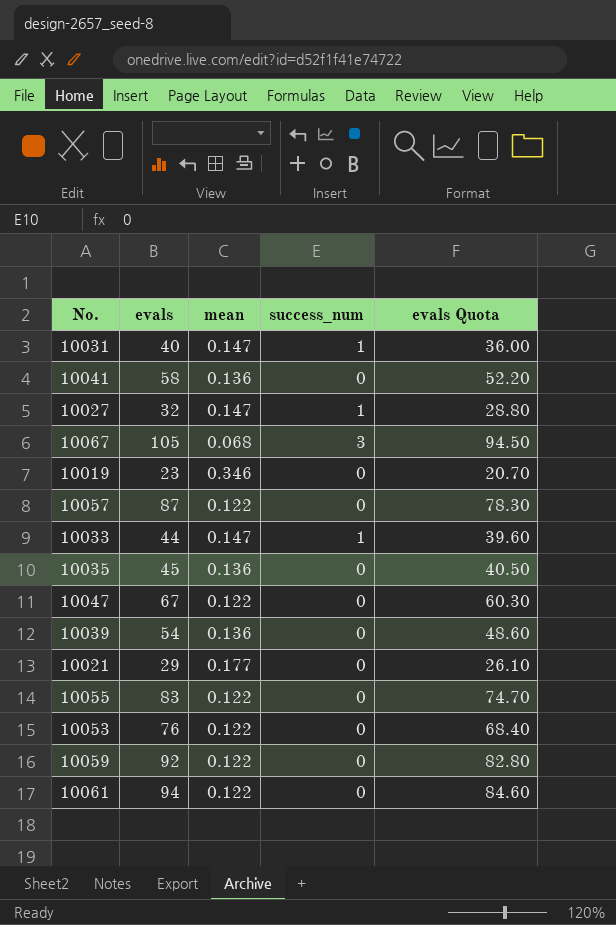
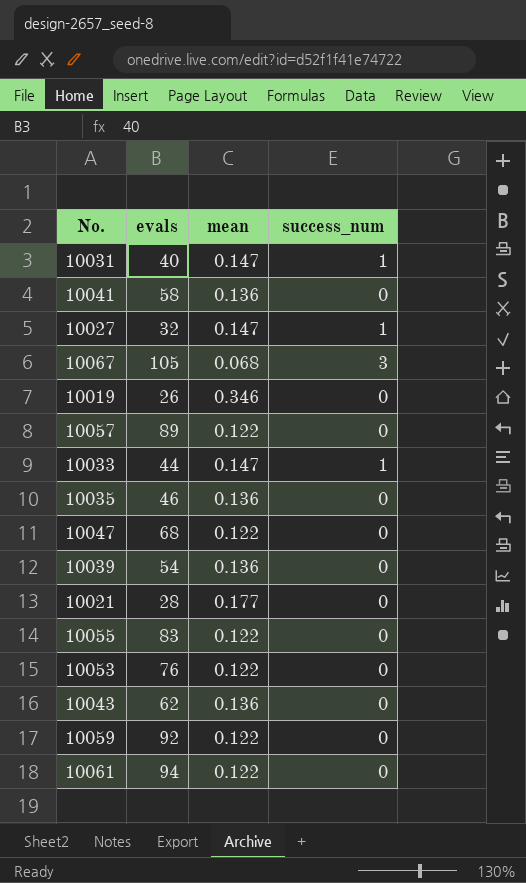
column evals Quota | formula: [evals] * 0.9 -> none
10019 | evals: 23 -> 26
10057 | evals: 87 -> 89
10035 | evals: 45 -> 46
10047 | evals: 67 -> 68
10021 | evals: 29 -> 28
row 10043: none -> 62 | 0.136 | 0

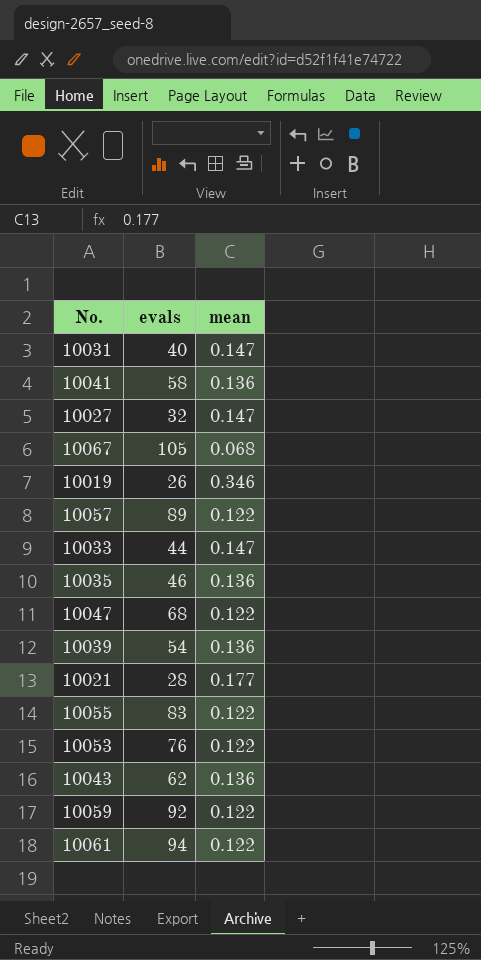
column success_num | position: 4 -> none

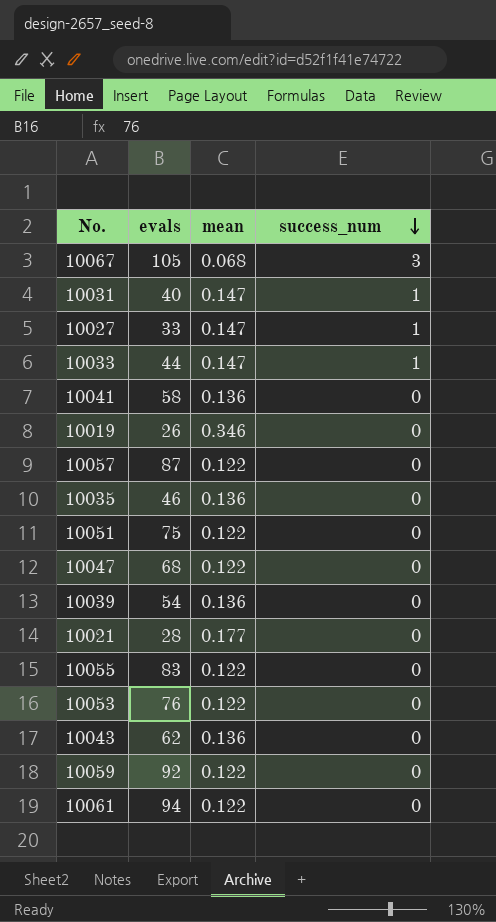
row order: none -> success_num descending
column success_num | position: none -> 4
10027 | evals: 32 -> 33
10057 | evals: 89 -> 87
row 10051: none -> 75 | 0.122 | 0

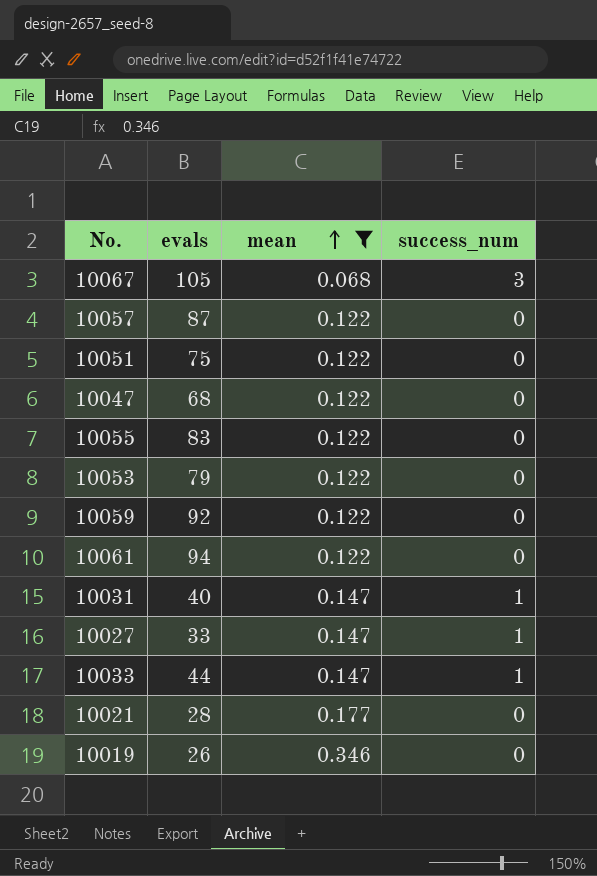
filter: none -> mean != 0.136
row order: success_num descending -> mean ascending
10053 | evals: 76 -> 79

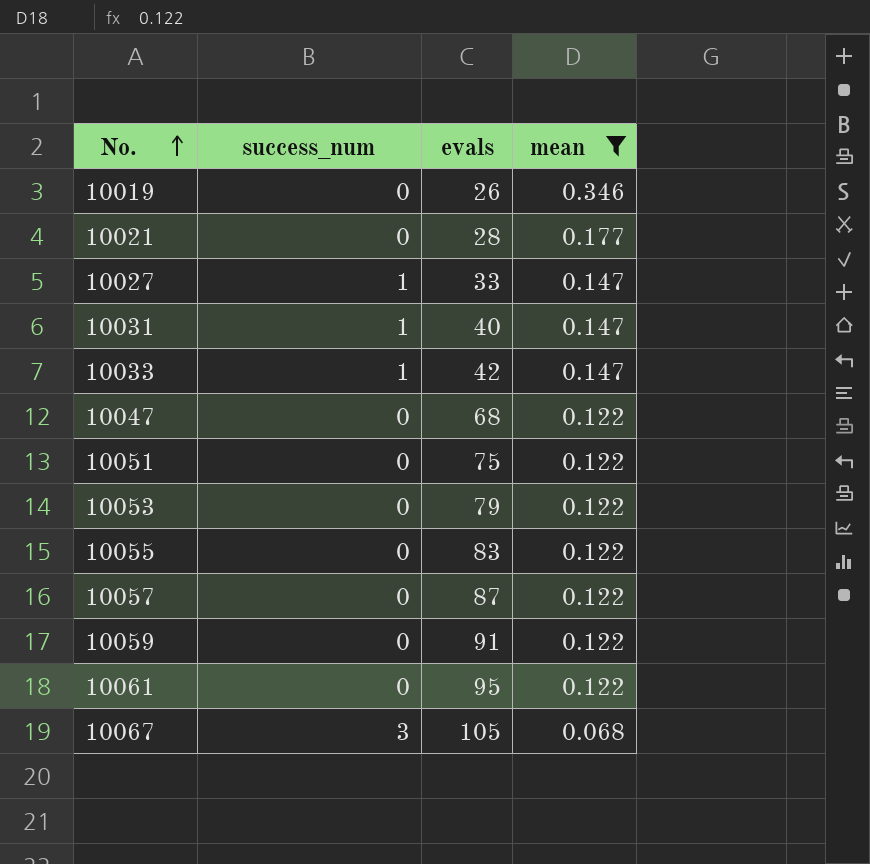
row order: mean ascending -> No. ascending
column success_num | position: 4 -> 2
10033 | evals: 44 -> 42
10059 | evals: 92 -> 91
10061 | evals: 94 -> 95

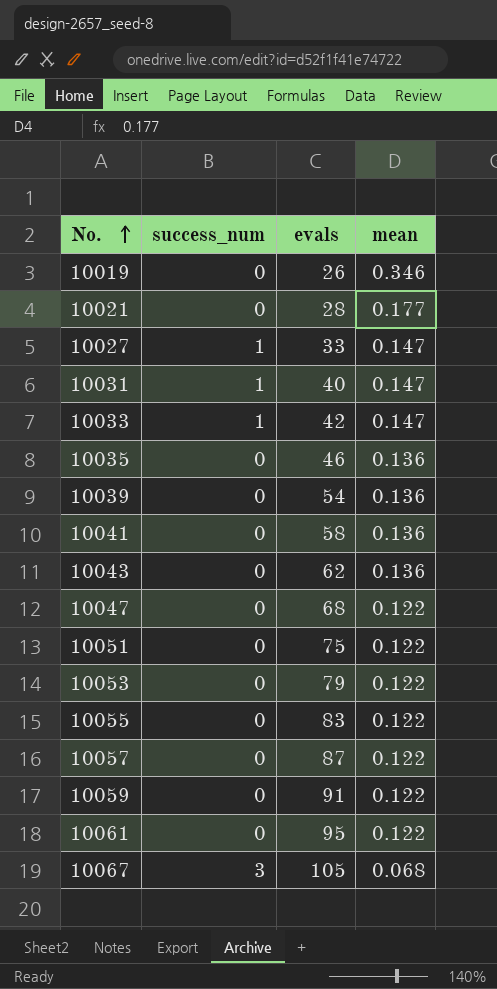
filter: mean != 0.136 -> none

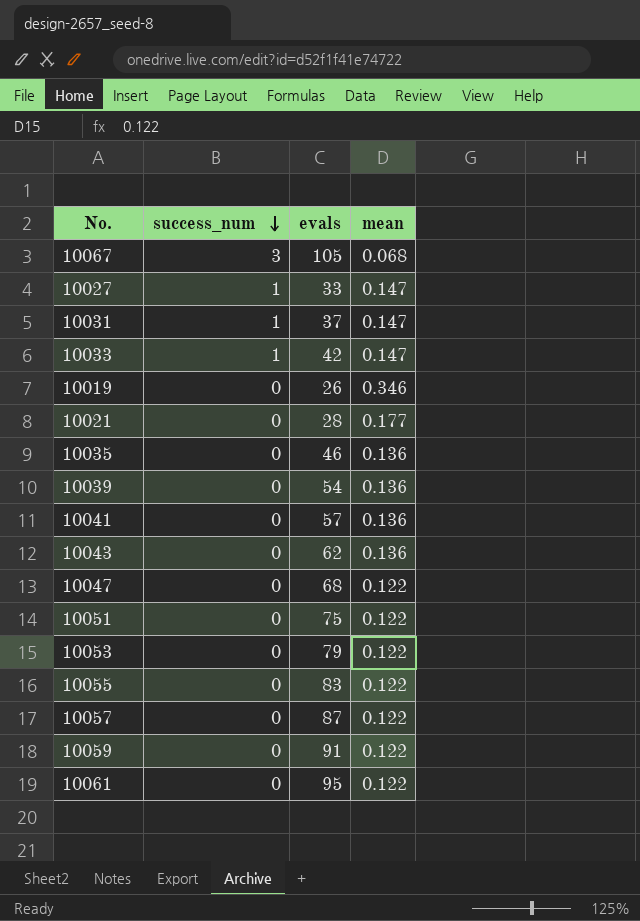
row order: No. ascending -> success_num descending
10031 | evals: 40 -> 37
10041 | evals: 58 -> 57

